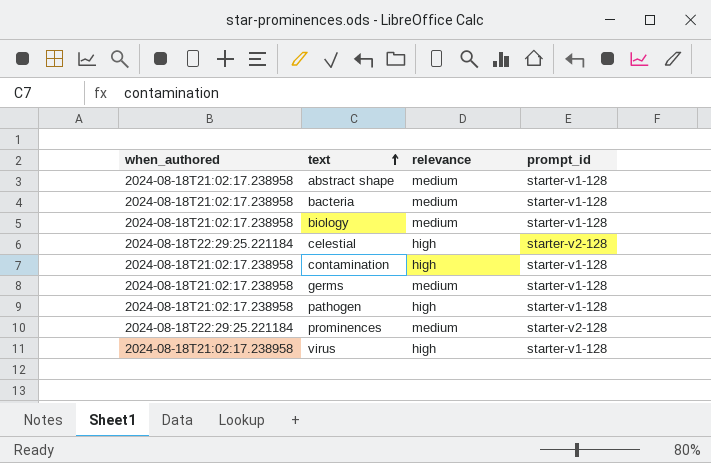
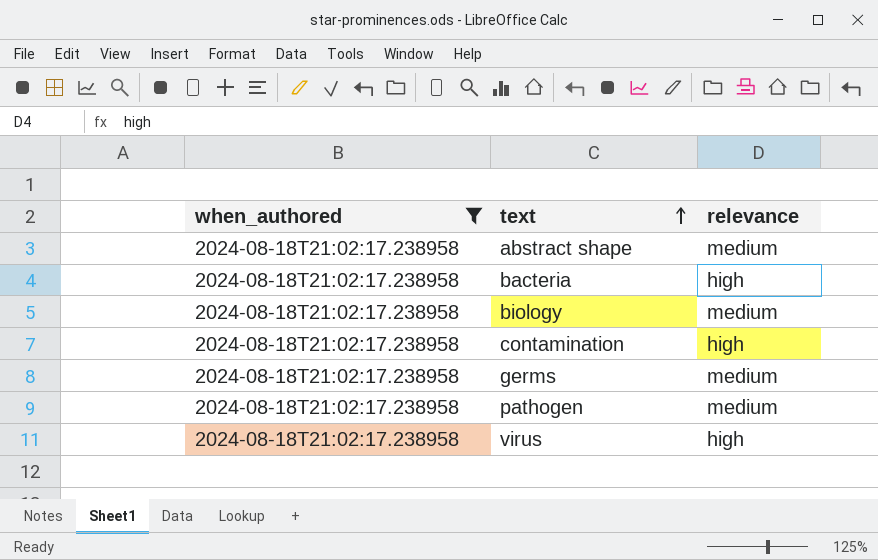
filter: none -> when_authored = 2024-08-18T21:02:17.238958
column prompt_id | position: 4 -> none
bacteria | relevance: medium -> high
pathogen | relevance: high -> medium

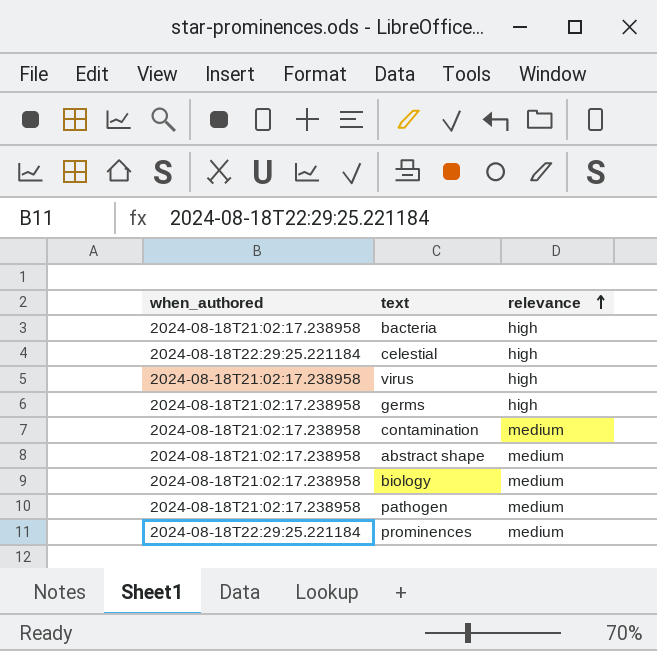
filter: when_authored = 2024-08-18T21:02:17.238958 -> none
row order: text ascending -> relevance ascending
germs | relevance: medium -> high
contamination | relevance: high -> medium

